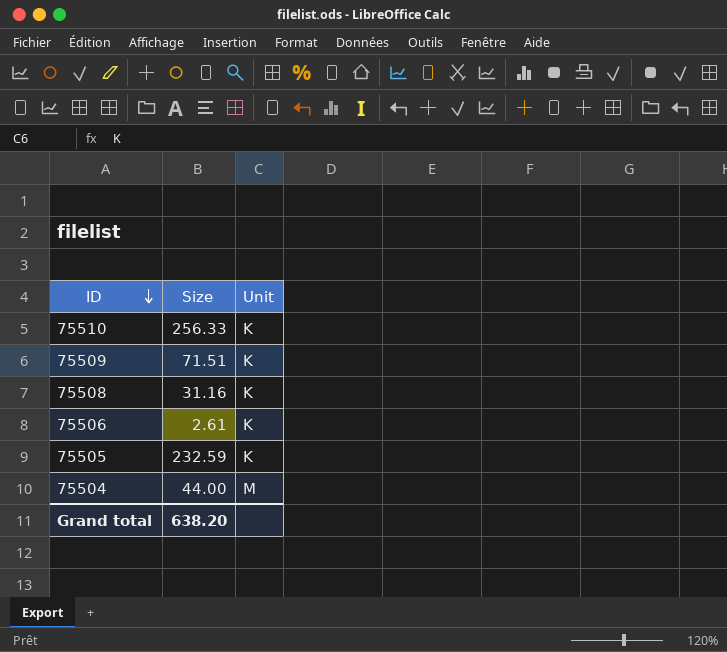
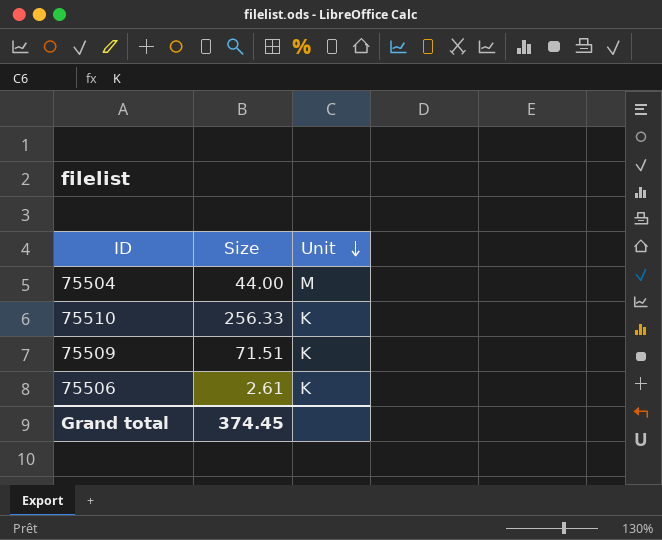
row order: ID descending -> Unit descending
row 75508: 31.16 | K -> none
row 75505: 232.59 | K -> none
Grand total | Size: 638.20 -> 374.45

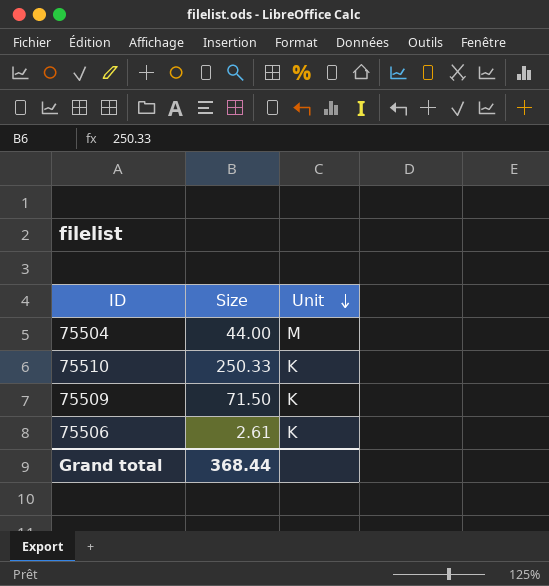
75510 | Size: 256.33 -> 250.33
75509 | Size: 71.51 -> 71.50
Grand total | Size: 374.45 -> 368.44

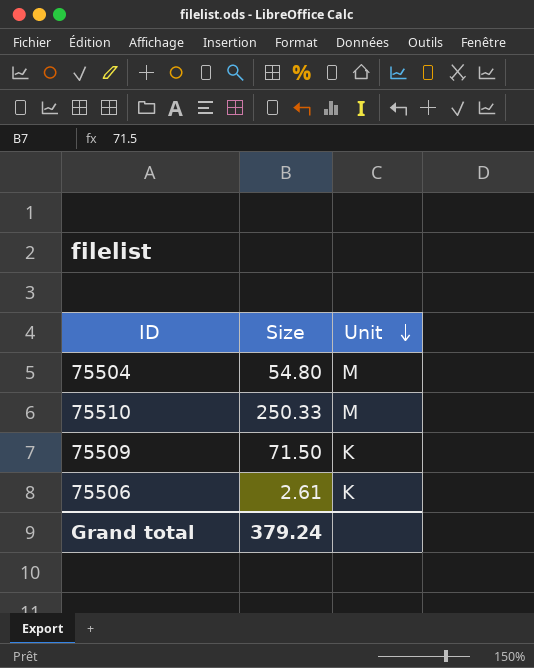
75504 | Size: 44.00 -> 54.80
75510 | Unit: K -> M
Grand total | Size: 368.44 -> 379.24

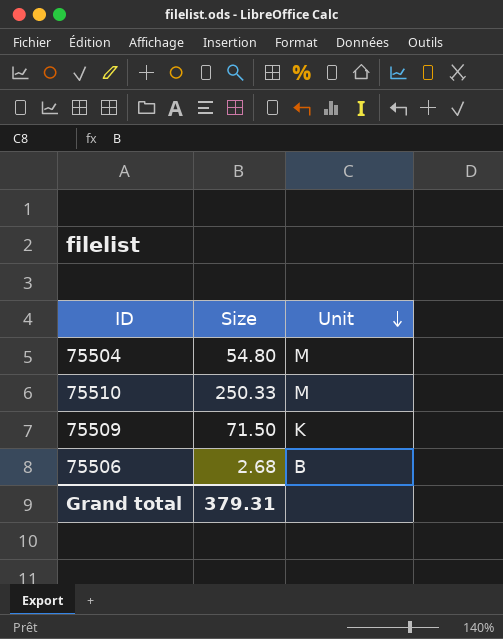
75506 | Size: 2.61 -> 2.68
75506 | Unit: K -> B
Grand total | Size: 379.24 -> 379.31

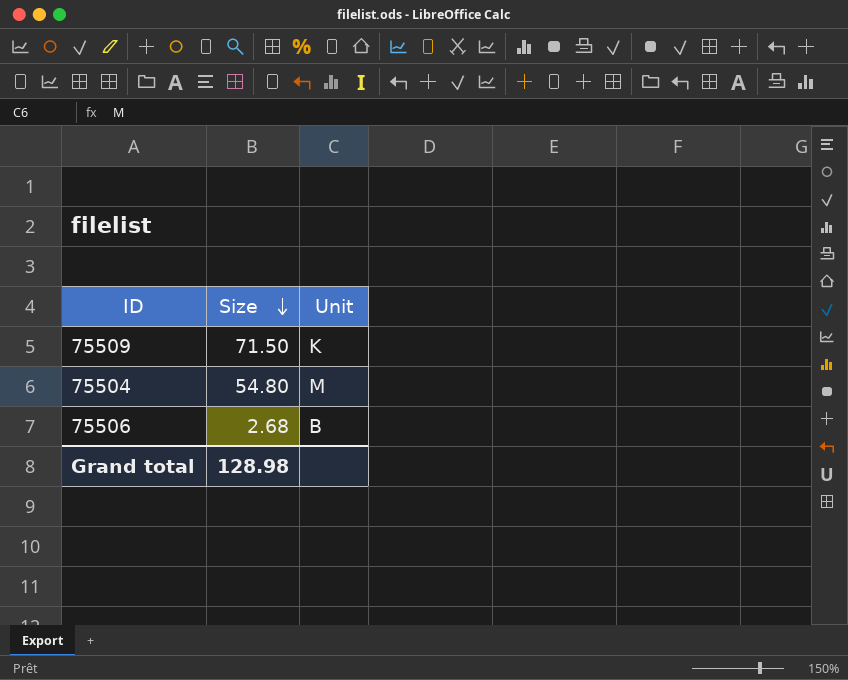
row order: Unit descending -> Size descending
row 75510: 250.33 | M -> none
Grand total | Size: 379.31 -> 128.98

